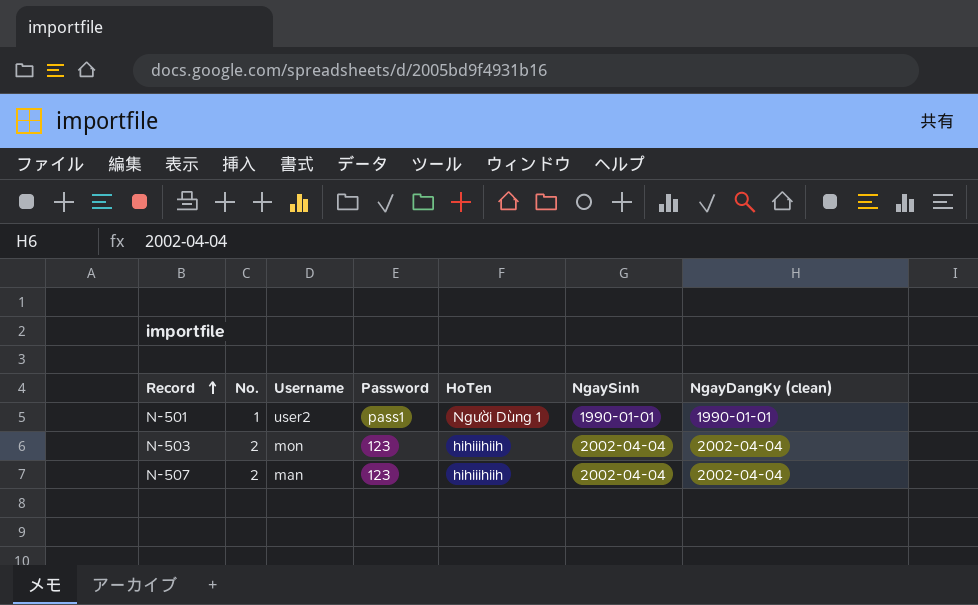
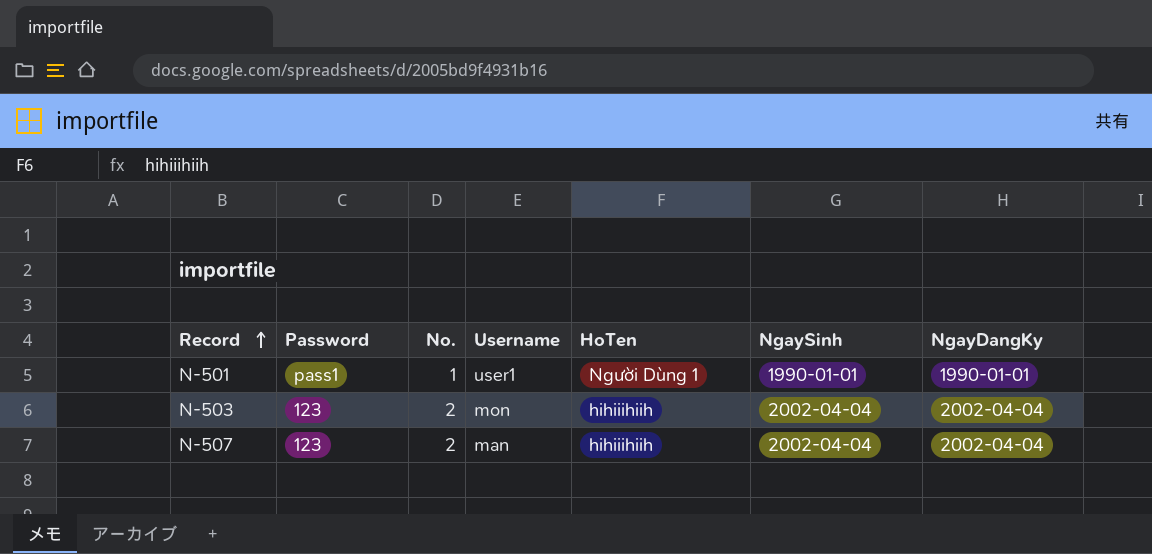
column Password | position: 4 -> 2
column name: NgayDangKy (clean) -> NgayDangKy
N-501 | Username: user2 -> user1

